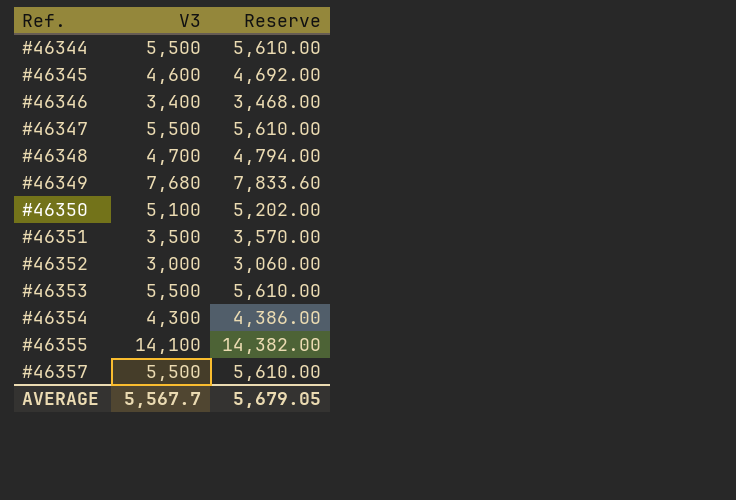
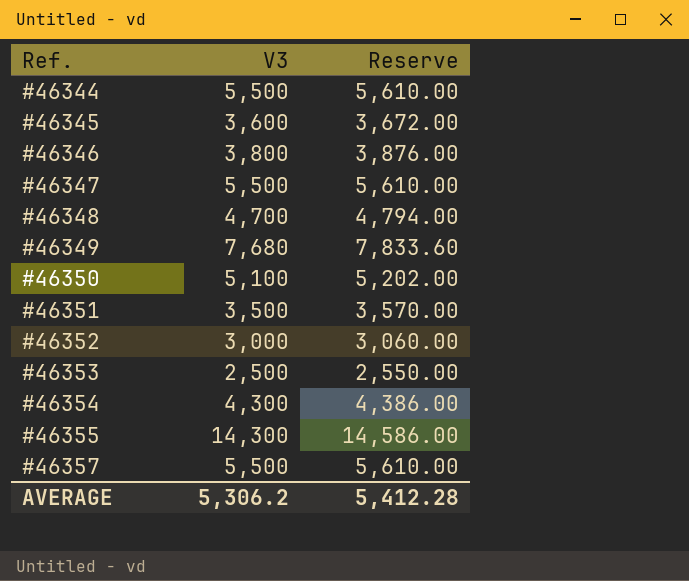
#46345 | V3: 4,600 -> 3,600
#46345 | Reserve: 4,692.00 -> 3,672.00
#46346 | V3: 3,400 -> 3,800
#46346 | Reserve: 3,468.00 -> 3,876.00
#46353 | V3: 5,500 -> 2,500
#46353 | Reserve: 5,610.00 -> 2,550.00
#46355 | V3: 14,100 -> 14,300
#46355 | Reserve: 14,382.00 -> 14,586.00
AVERAGE | V3: 5,567.7 -> 5,306.2
AVERAGE | Reserve: 5,679.05 -> 5,412.28

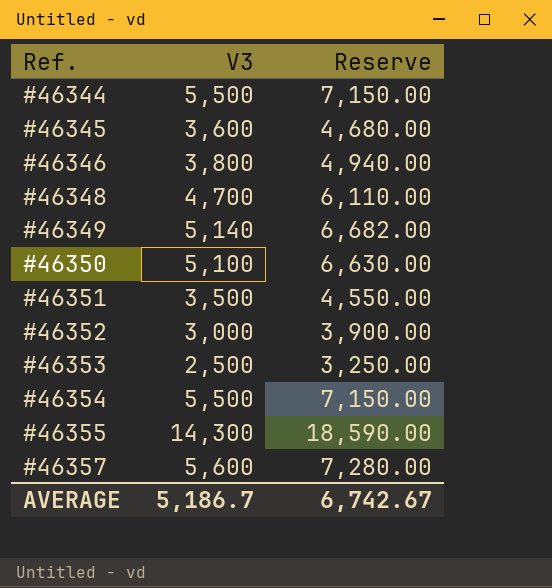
column Reserve | formula: [V3] * 1.02 -> [V3] * 1.3
row #46347: 5,500 | 5,610.00 -> none
#46349 | V3: 7,680 -> 5,140
#46354 | V3: 4,300 -> 5,500
#46357 | V3: 5,500 -> 5,600
AVERAGE | V3: 5,306.2 -> 5,186.7
AVERAGE | Reserve: 5,412.28 -> 6,742.67

